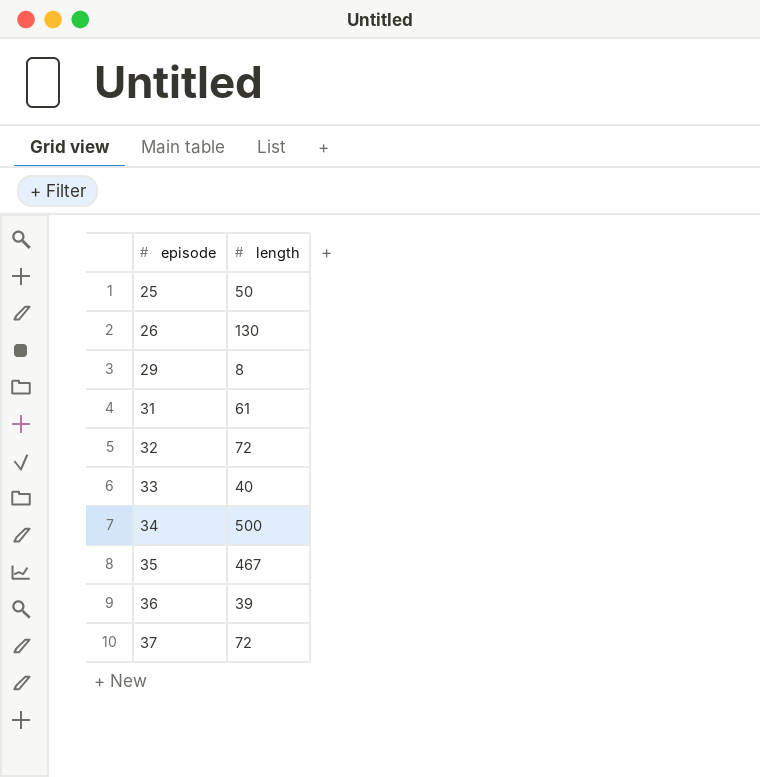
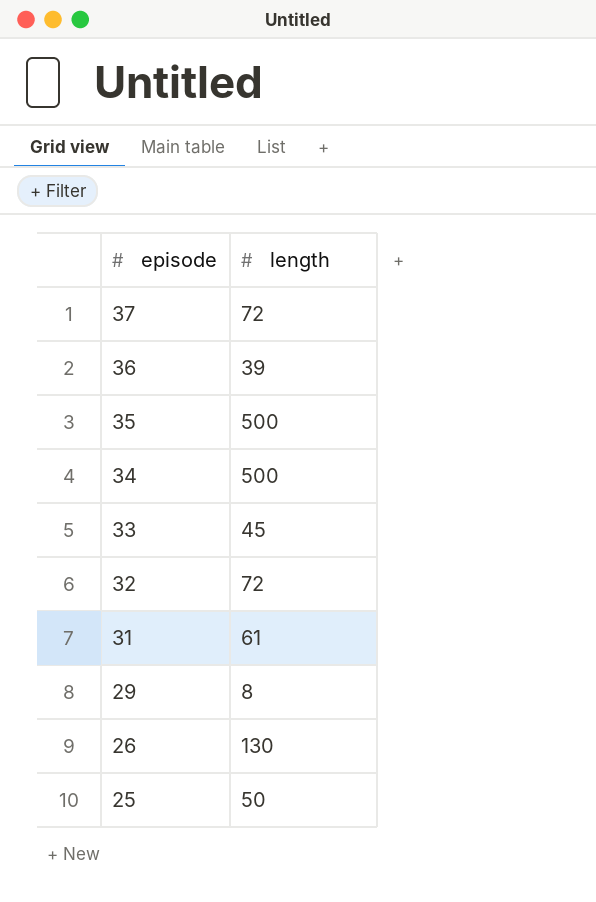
row order: episode ascending -> episode descending
35 | length: 467 -> 500
33 | length: 40 -> 45

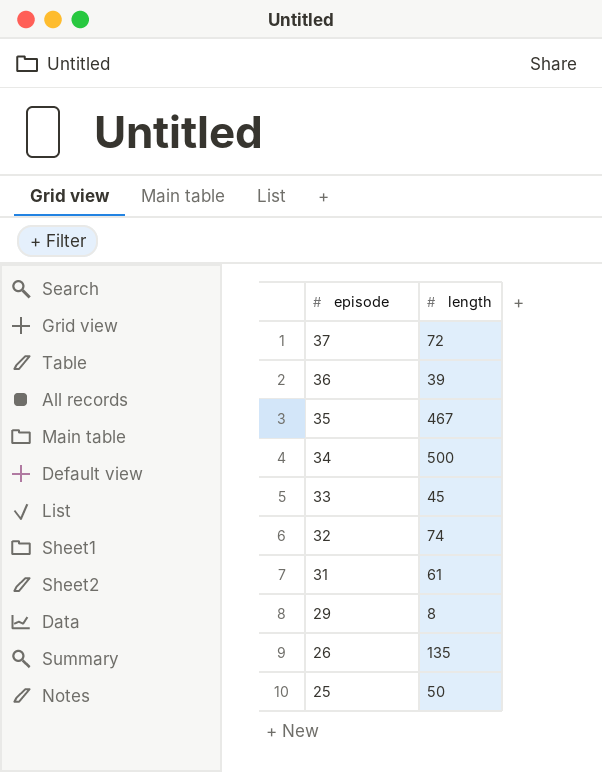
35 | length: 500 -> 467
32 | length: 72 -> 74
26 | length: 130 -> 135

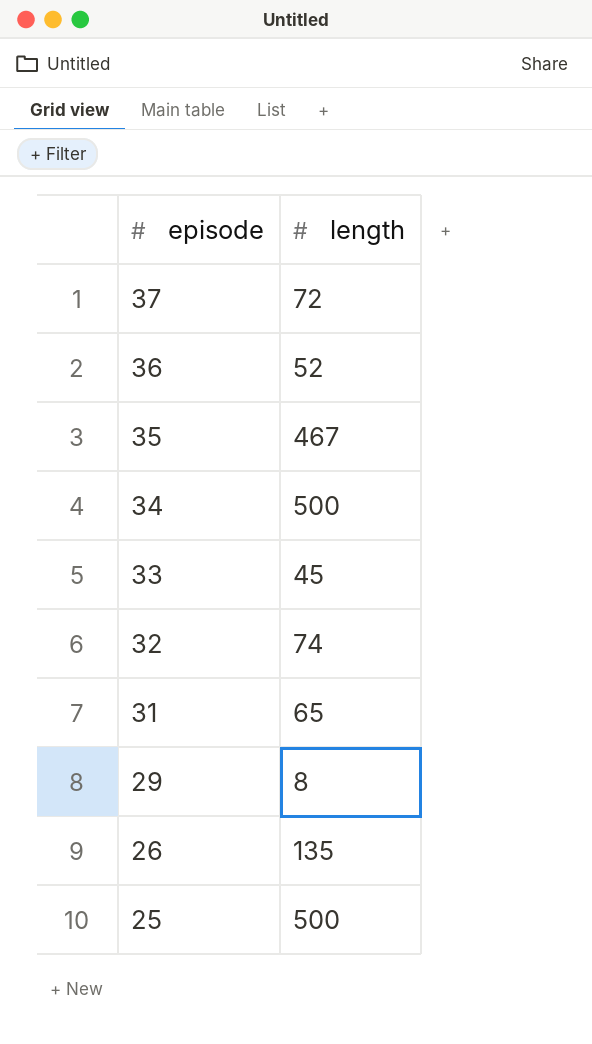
36 | length: 39 -> 52
31 | length: 61 -> 65
25 | length: 50 -> 500

